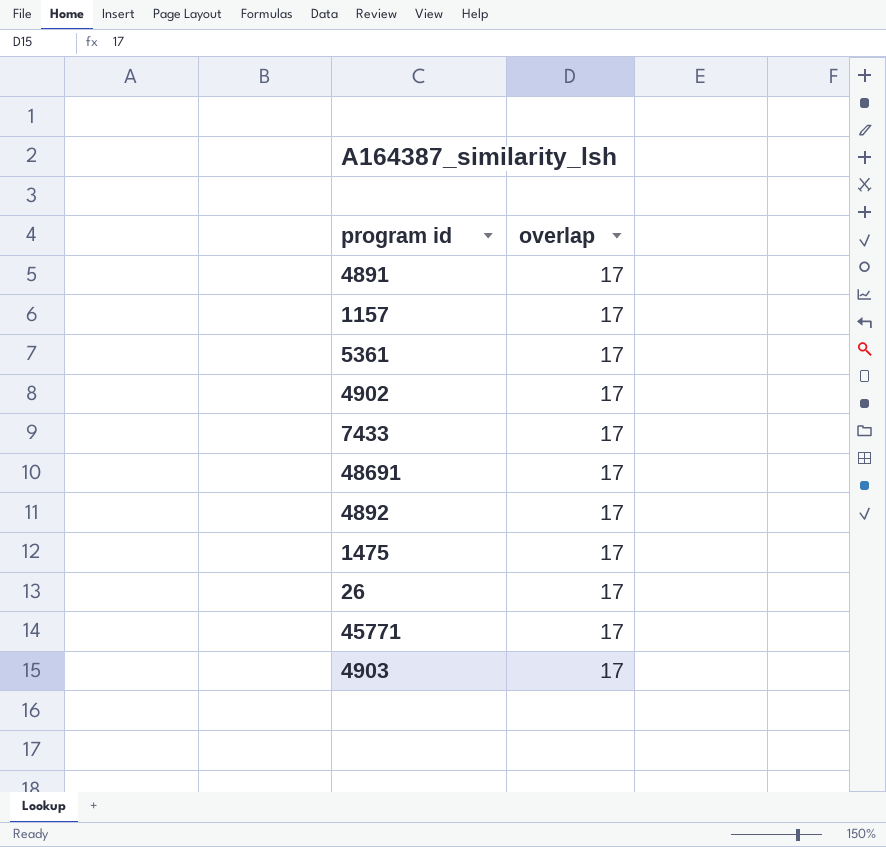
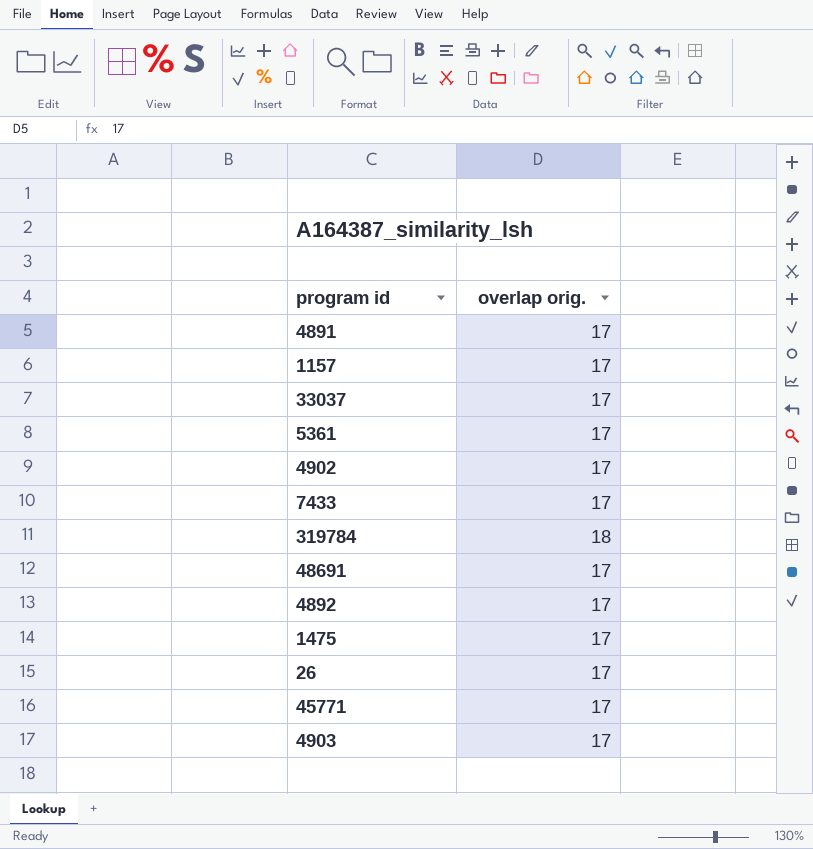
column name: overlap -> overlap orig.
row 33037: none -> 17
row 319784: none -> 18

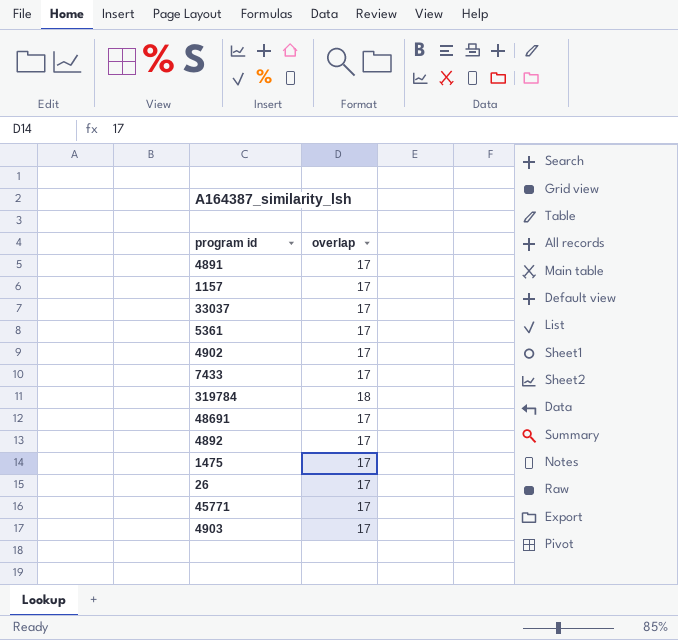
column name: overlap orig. -> overlap

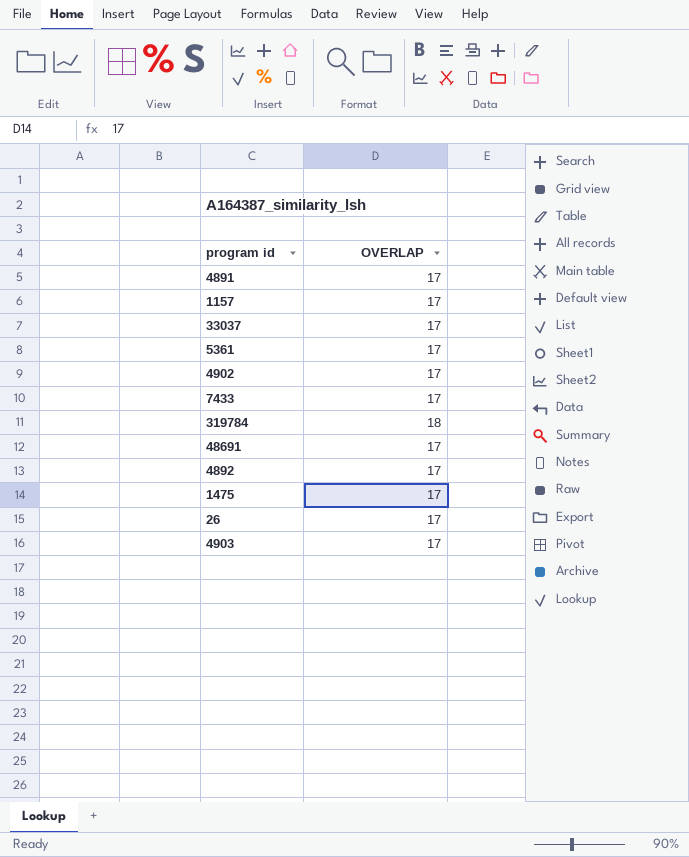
column name: overlap -> OVERLAP
row 45771: 17 -> none

